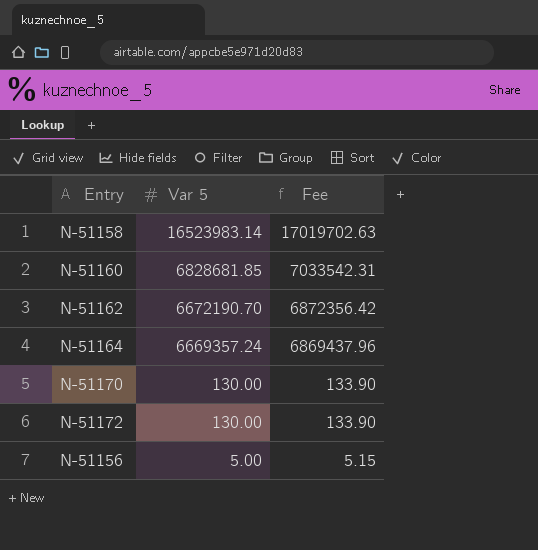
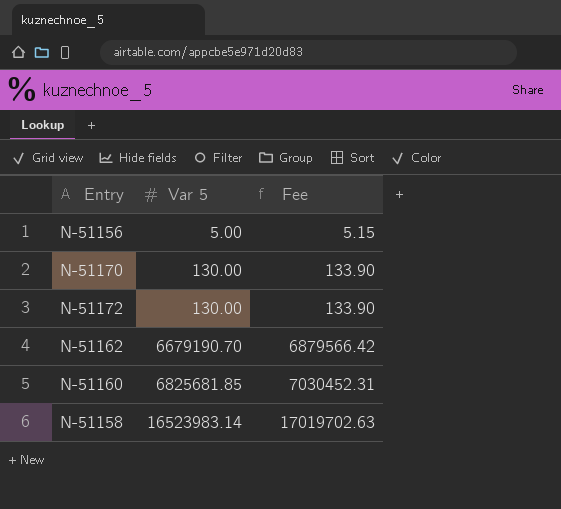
row order: Var 5 descending -> Var 5 ascending
row N-51164: 6669357.24 | 6869437.96 -> none
N-51162 | Var 5: 6672190.70 -> 6679190.70
N-51162 | Fee: 6872356.42 -> 6879566.42
N-51160 | Var 5: 6828681.85 -> 6825681.85
N-51160 | Fee: 7033542.31 -> 7030452.31

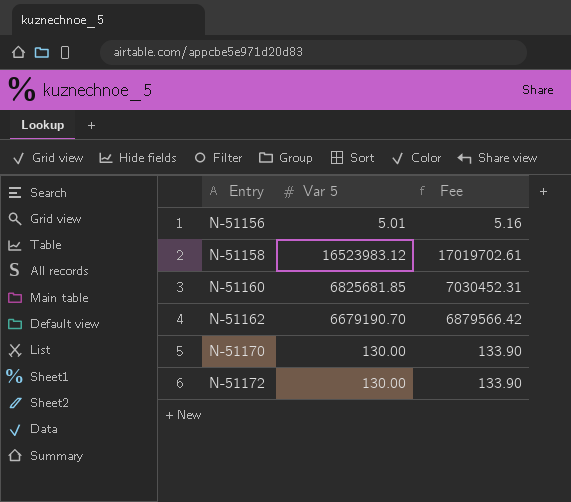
row order: Var 5 ascending -> Entry ascending
N-51156 | Var 5: 5.00 -> 5.01
N-51156 | Fee: 5.15 -> 5.16
N-51158 | Var 5: 16523983.14 -> 16523983.12
N-51158 | Fee: 17019702.63 -> 17019702.61

